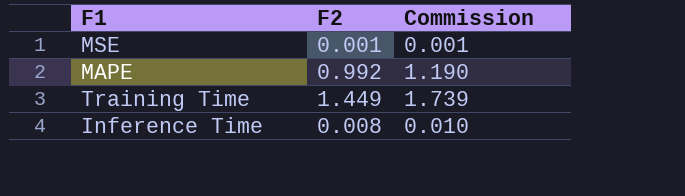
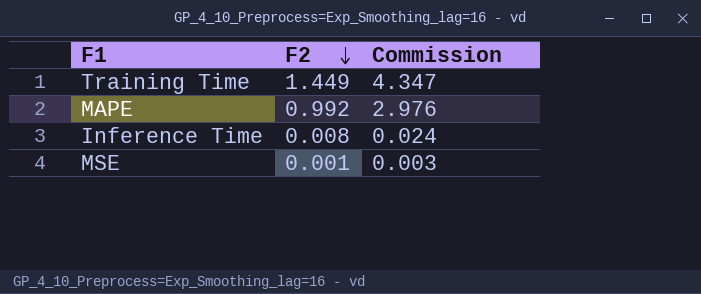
row order: none -> F2 descending
column Commission | formula: [F2] * 1.2 -> [F2] * 3

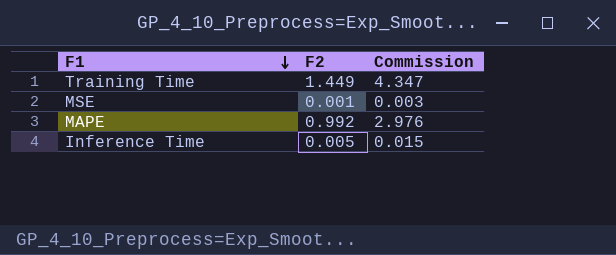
row order: F2 descending -> F1 descending
Inference Time | F2: 0.008 -> 0.005
Inference Time | Commission: 0.024 -> 0.015

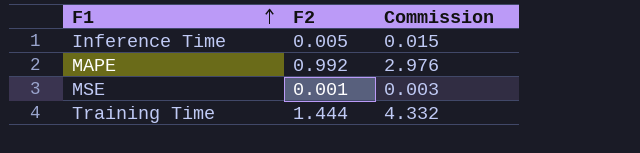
row order: F1 descending -> F1 ascending
Training Time | F2: 1.449 -> 1.444
Training Time | Commission: 4.347 -> 4.332

